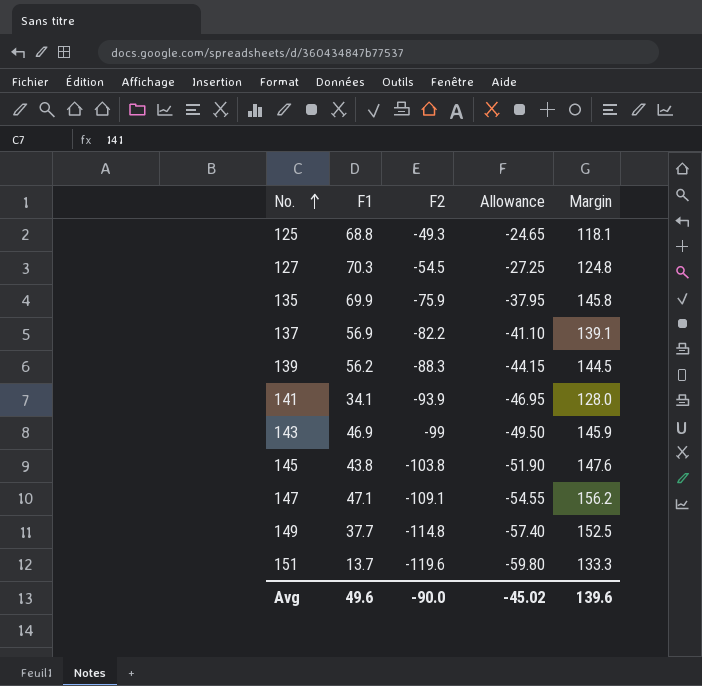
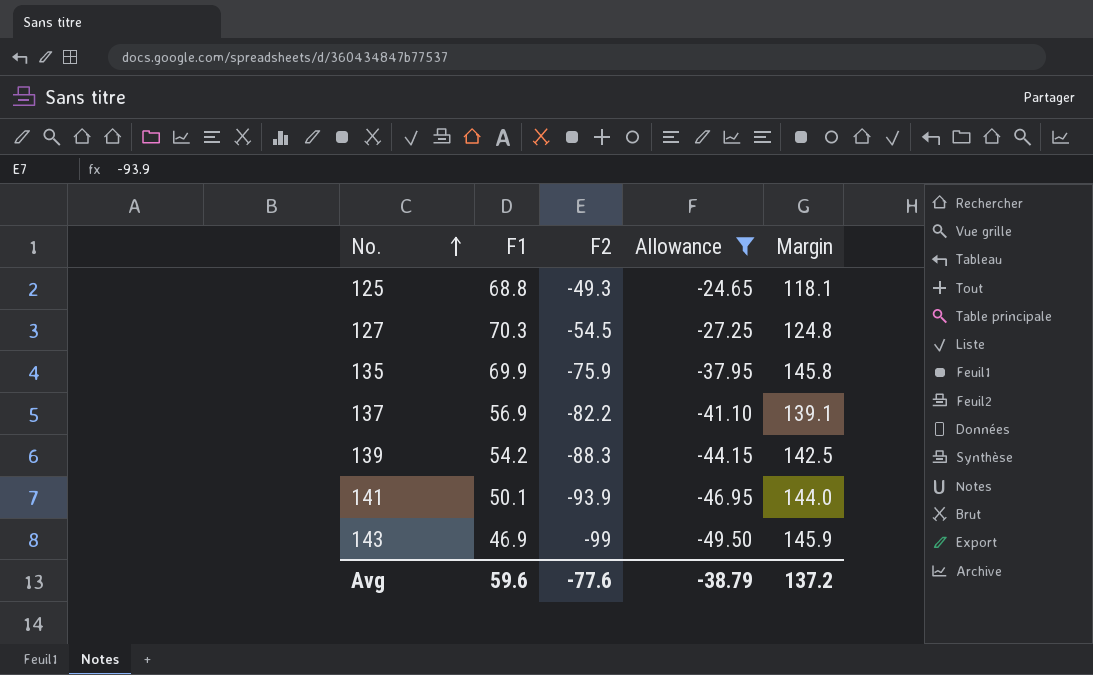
filter: none -> Allowance >= -49.50
139 | F1: 56.2 -> 54.2
139 | Margin: 144.5 -> 142.5
141 | F1: 34.1 -> 50.1
141 | Margin: 128.0 -> 144.0
Avg | F1: 49.6 -> 59.6
Avg | F2: -90.0 -> -77.6
Avg | Allowance: -45.02 -> -38.79
Avg | Margin: 139.6 -> 137.2

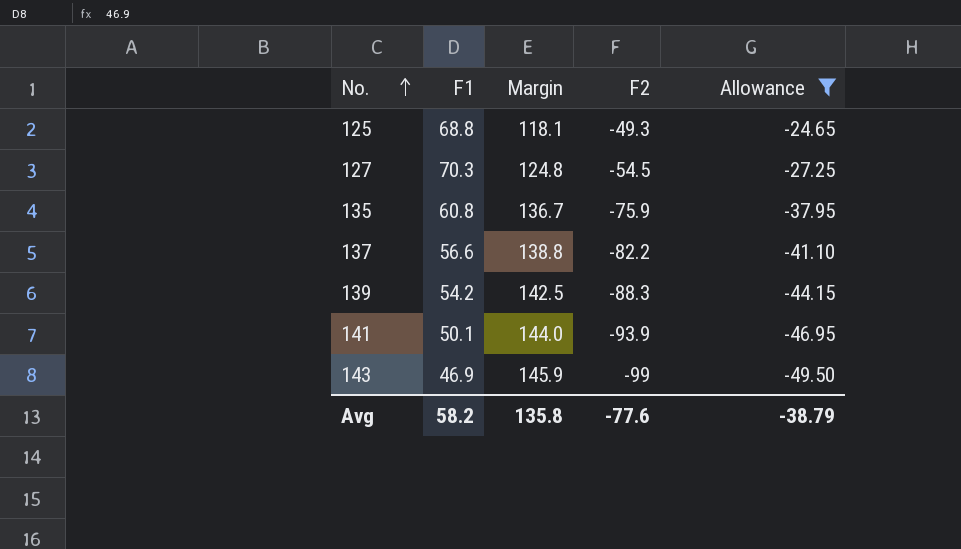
column Margin | position: 5 -> 3
135 | F1: 69.9 -> 60.8
135 | Margin: 145.8 -> 136.7
137 | F1: 56.9 -> 56.6
137 | Margin: 139.1 -> 138.8
Avg | F1: 59.6 -> 58.2
Avg | Margin: 137.2 -> 135.8

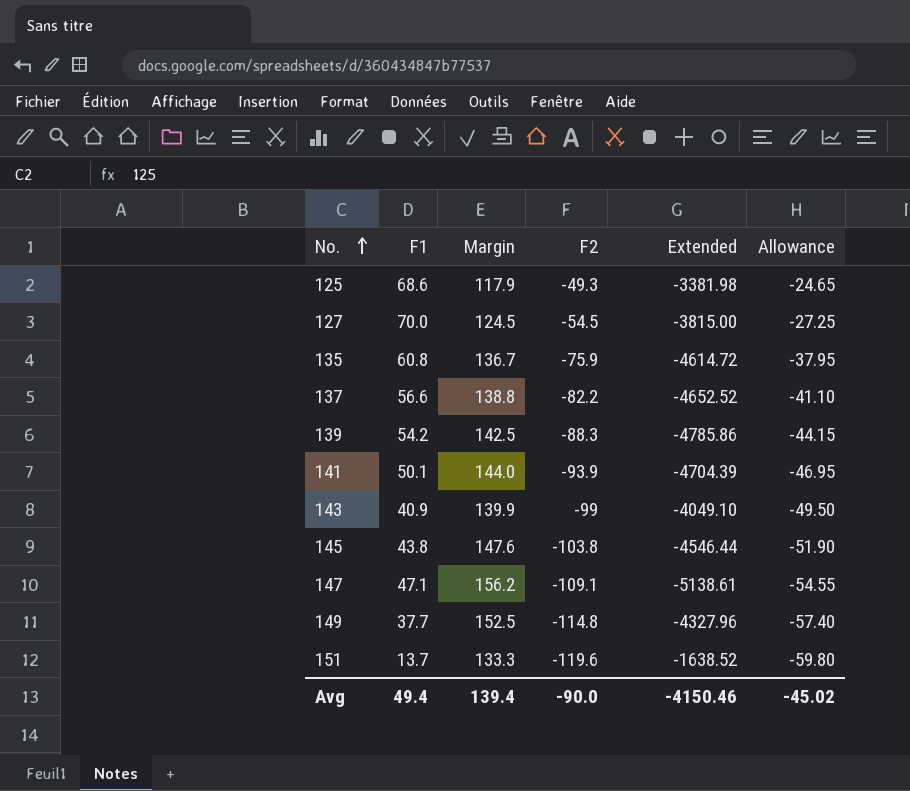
filter: Allowance >= -49.50 -> none
column Extended | formula: none -> [F1] * [F2]
125 | F1: 68.8 -> 68.6
125 | Margin: 118.1 -> 117.9
127 | F1: 70.3 -> 70.0
127 | Margin: 124.8 -> 124.5
143 | F1: 46.9 -> 40.9
143 | Margin: 145.9 -> 139.9
Avg | F1: 58.2 -> 49.4
Avg | Margin: 135.8 -> 139.4
Avg | F2: -77.6 -> -90.0
Avg | Allowance: -38.79 -> -45.02

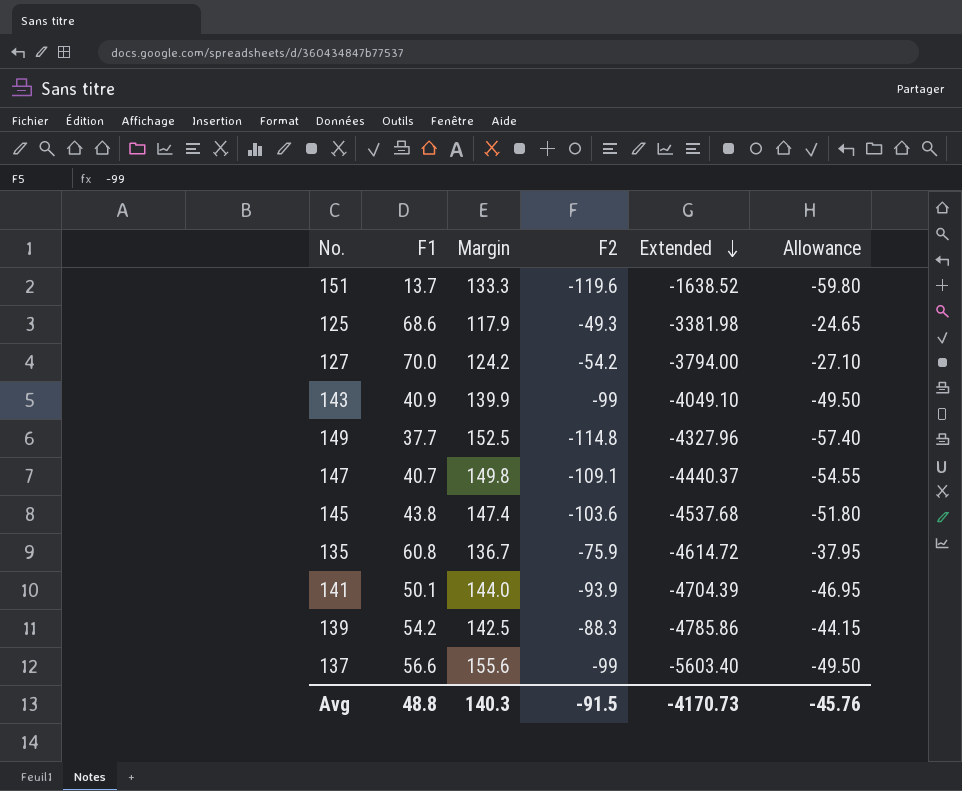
row order: No. ascending -> Extended descending
127 | Margin: 124.5 -> 124.2
127 | F2: -54.5 -> -54.2
127 | Extended: -3815.00 -> -3794.00
127 | Allowance: -27.25 -> -27.10
147 | F1: 47.1 -> 40.7
147 | Margin: 156.2 -> 149.8
147 | Extended: -5138.61 -> -4440.37
145 | Margin: 147.6 -> 147.4
145 | F2: -103.8 -> -103.6
145 | Extended: -4546.44 -> -4537.68
145 | Allowance: -51.90 -> -51.80
137 | Margin: 138.8 -> 155.6
137 | F2: -82.2 -> -99
137 | Extended: -4652.52 -> -5603.40
137 | Allowance: -41.10 -> -49.50
Avg | F1: 49.4 -> 48.8
Avg | Margin: 139.4 -> 140.3
Avg | F2: -90.0 -> -91.5
Avg | Extended: -4150.46 -> -4170.73
Avg | Allowance: -45.02 -> -45.76

